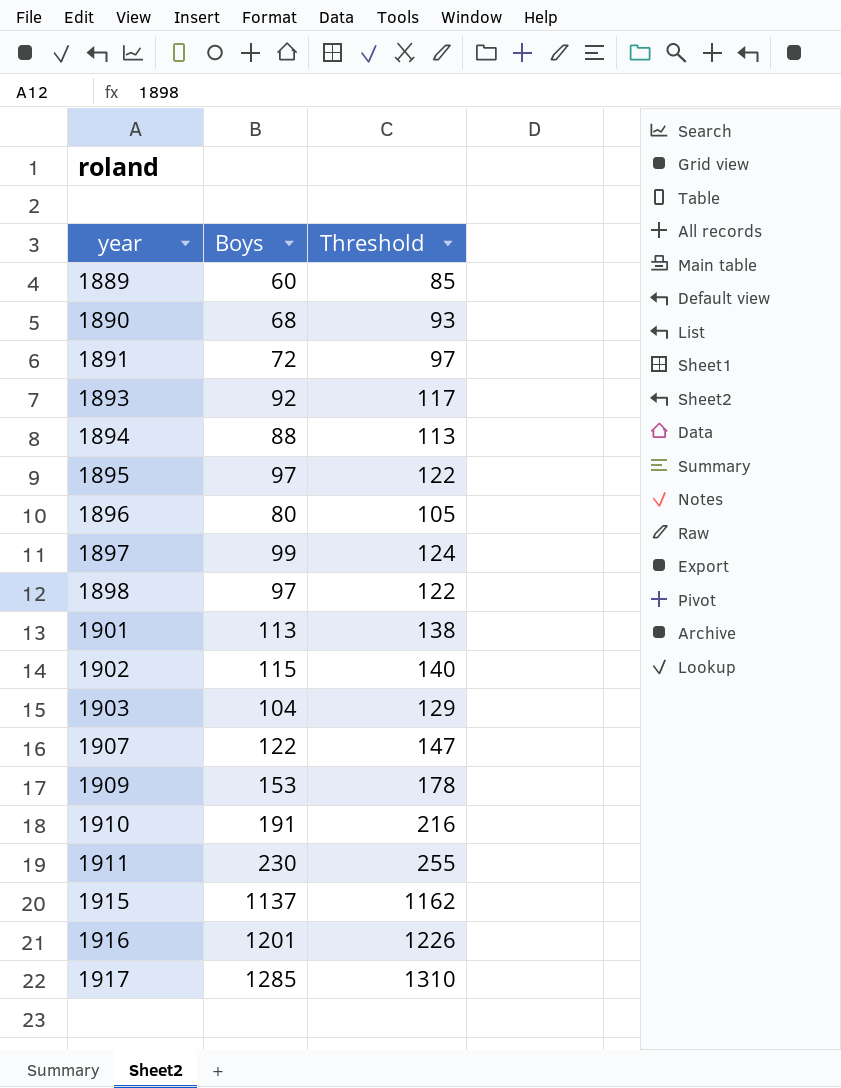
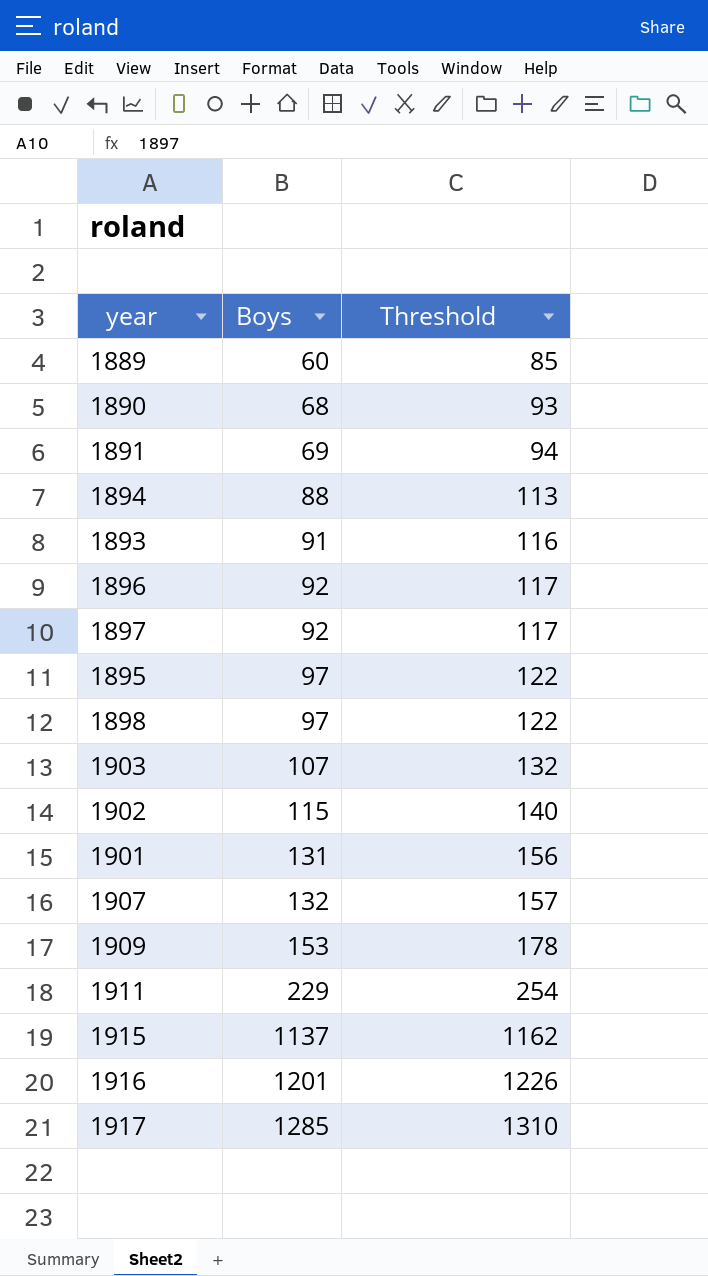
row order: year ascending -> Boys ascending
row 1910: 191 | 216 -> none
1891 | Boys: 72 -> 69
1891 | Threshold: 97 -> 94
1893 | Boys: 92 -> 91
1893 | Threshold: 117 -> 116
1896 | Boys: 80 -> 92
1896 | Threshold: 105 -> 117
1897 | Boys: 99 -> 92
1897 | Threshold: 124 -> 117
1903 | Boys: 104 -> 107
1903 | Threshold: 129 -> 132
1901 | Boys: 113 -> 131
1901 | Threshold: 138 -> 156
1907 | Boys: 122 -> 132
1907 | Threshold: 147 -> 157
1911 | Boys: 230 -> 229
1911 | Threshold: 255 -> 254

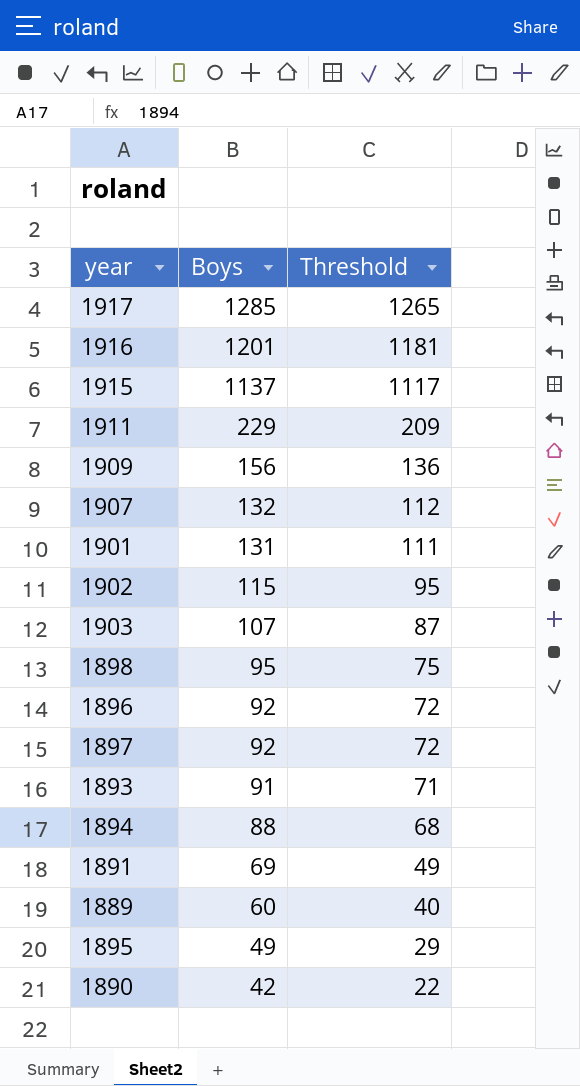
row order: Boys ascending -> Boys descending
column Threshold | formula: [Boys] + 25 -> [Boys] - 20
1909 | Boys: 153 -> 156
1898 | Boys: 97 -> 95
1895 | Boys: 97 -> 49
1890 | Boys: 68 -> 42

